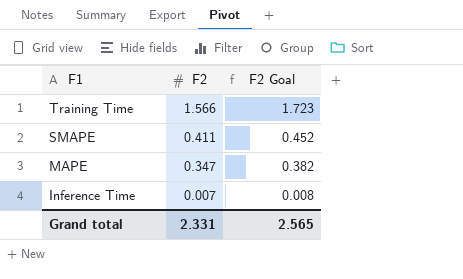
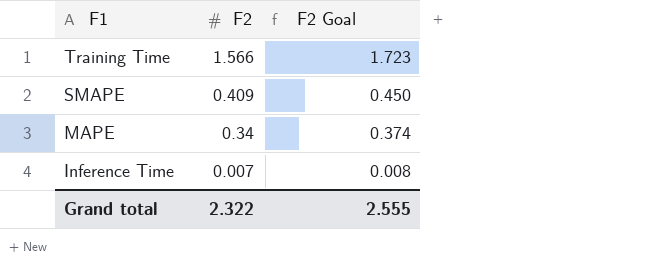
SMAPE | F2: 0.411 -> 0.409
SMAPE | F2 Goal: 0.452 -> 0.450
MAPE | F2: 0.347 -> 0.34
MAPE | F2 Goal: 0.382 -> 0.374
Grand total | F2: 2.331 -> 2.322
Grand total | F2 Goal: 2.565 -> 2.555

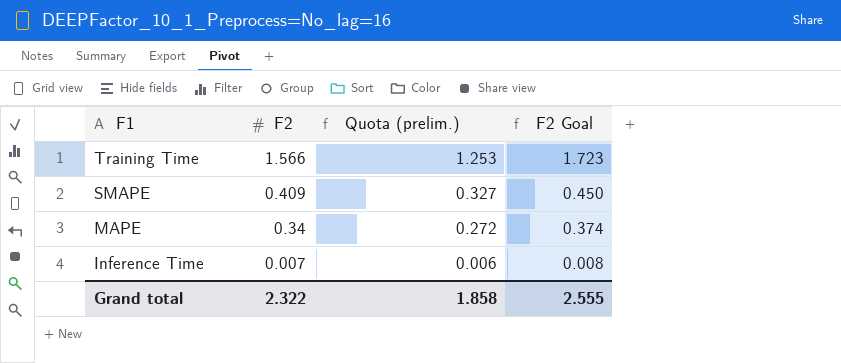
column Quota (prelim.) | formula: none -> [F2] * 0.8

